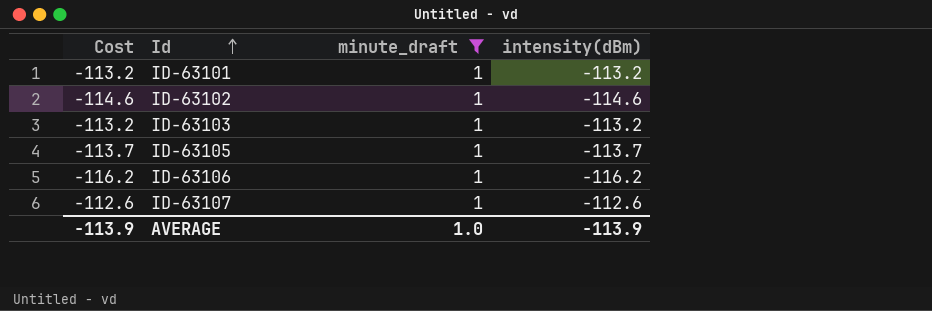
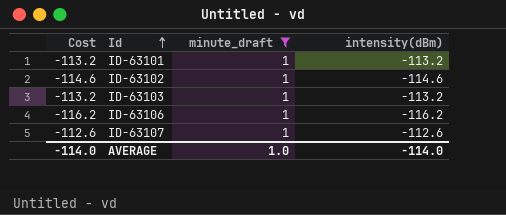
row ID-63105: -113.7 | 1 | -113.7 -> none
AVERAGE | Cost: -113.9 -> -114.0
AVERAGE | intensity(dBm): -113.9 -> -114.0

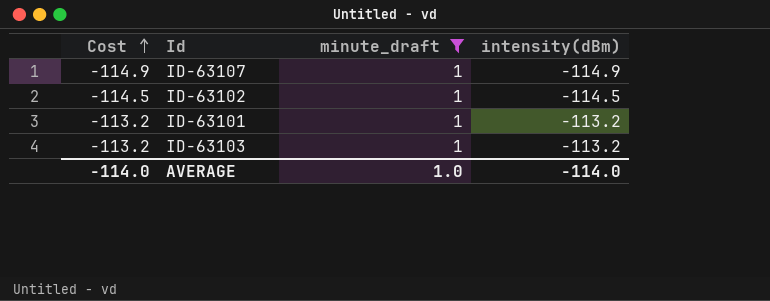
row order: Id ascending -> Cost ascending
row ID-63106: -116.2 | 1 | -116.2 -> none
ID-63107 | Cost: -112.6 -> -114.9
ID-63107 | intensity(dBm): -112.6 -> -114.9
ID-63102 | Cost: -114.6 -> -114.5
ID-63102 | intensity(dBm): -114.6 -> -114.5

